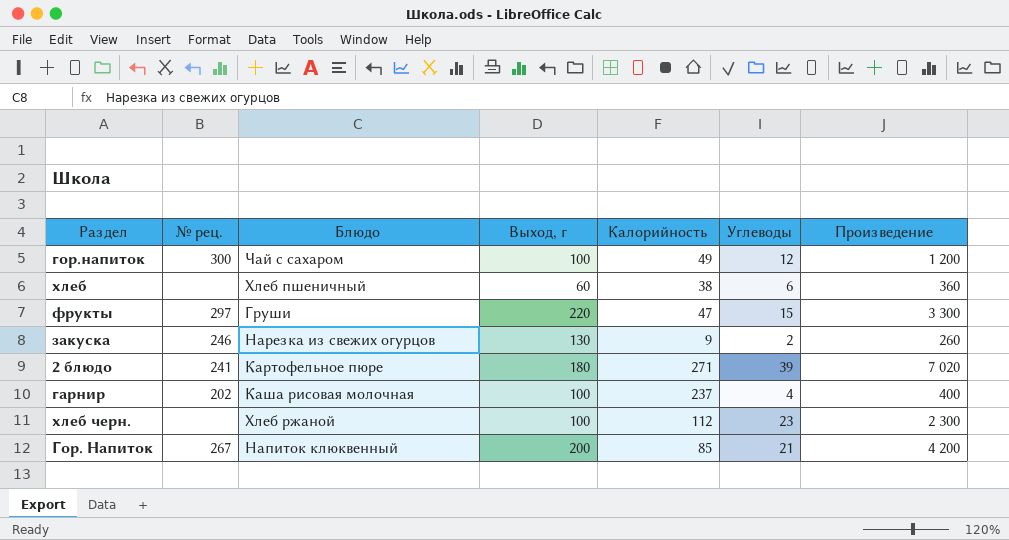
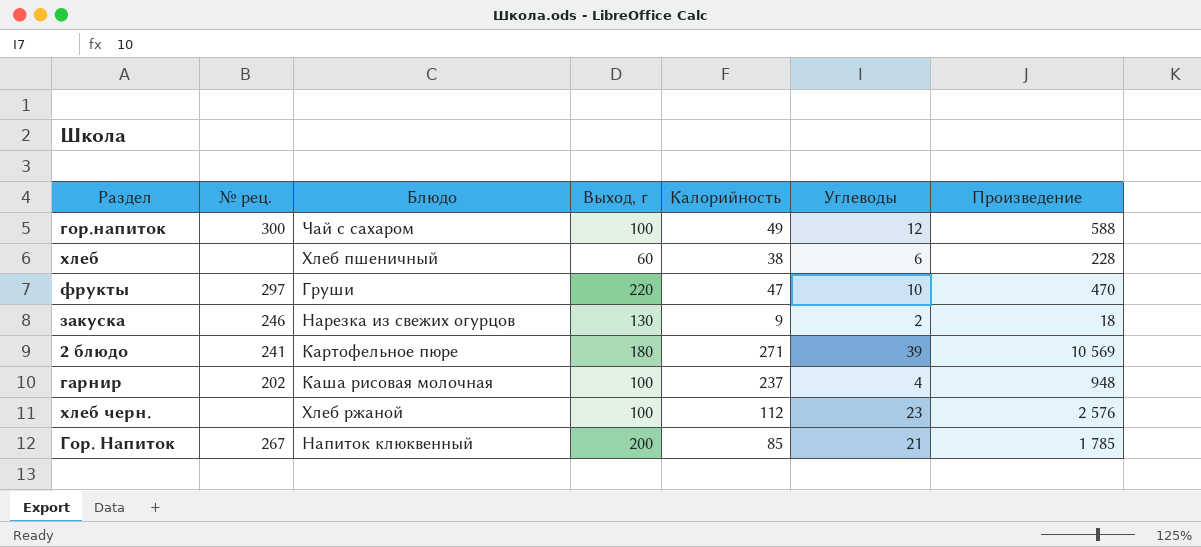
column Произведение | formula: [Выход, г] * [Углеводы] -> [Калорийность] * [Углеводы]
фрукты | Углеводы: 15 -> 10

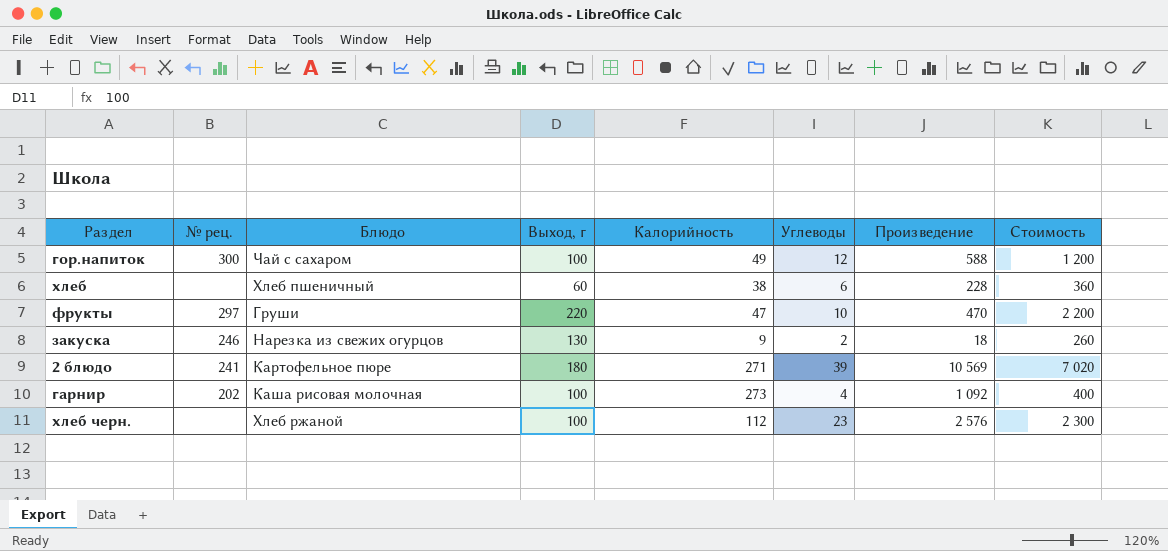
column Стоимость | formula: none -> [Выход, г] * [Углеводы]
row Гор. Напиток: 267 | Напиток клюквенный | 200 | 85 | 21 | 1 785 -> none
гарнир | Калорийность: 237 -> 273
гарнир | Произведение: 948 -> 1 092

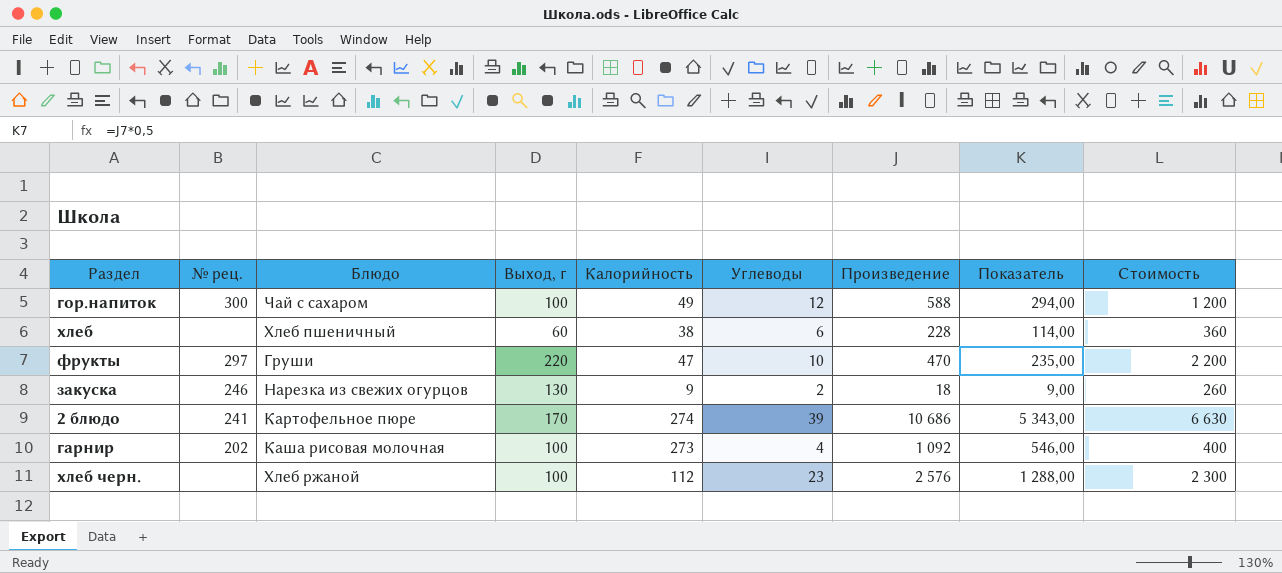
column Показатель | formula: none -> [Произведение] * 0,5
2 блюдо | Выход, г: 180 -> 170
2 блюдо | Калорийность: 271 -> 274
2 блюдо | Произведение: 10 569 -> 10 686
2 блюдо | Стоимость: 7 020 -> 6 630

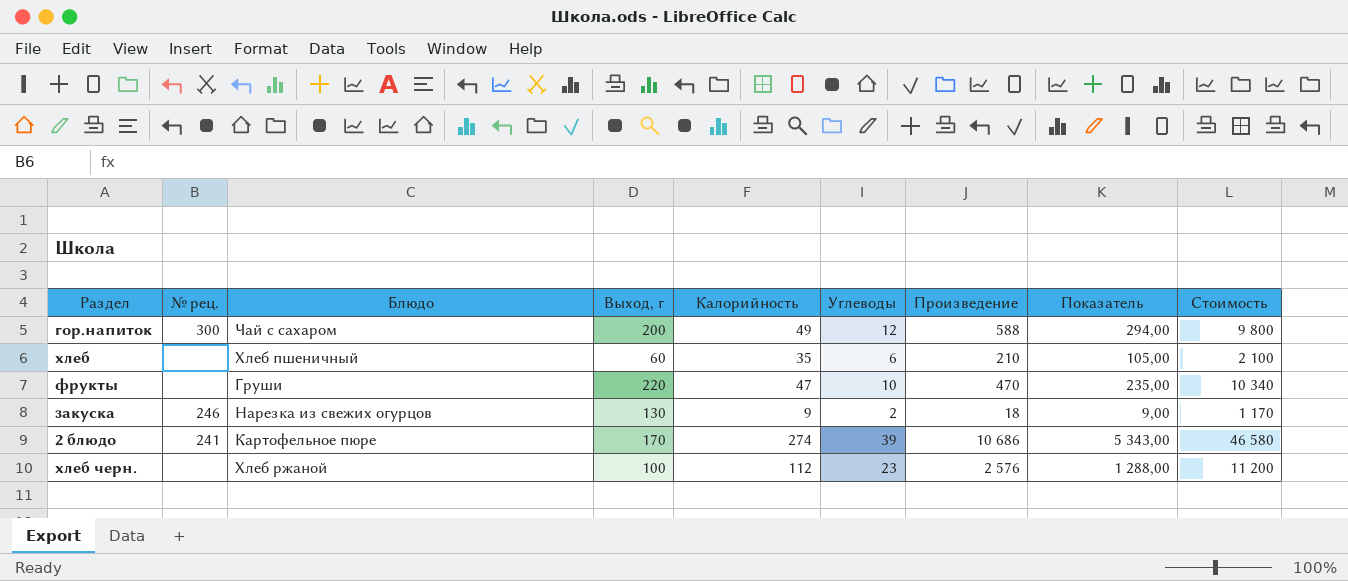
column Стоимость | formula: [Выход, г] * [Углеводы] -> [Выход, г] * [Калорийность]
row гарнир: 202 | Каша рисовая молочная | 100 | 273 | 4 | 1 092 | 546,00 | 400 -> none
гор.напиток | Выход, г: 100 -> 200
хлеб | Калорийность: 38 -> 35
хлеб | Произведение: 228 -> 210
хлеб | Показатель: 114,00 -> 105,00
фрукты | № рец.: 297 -> none

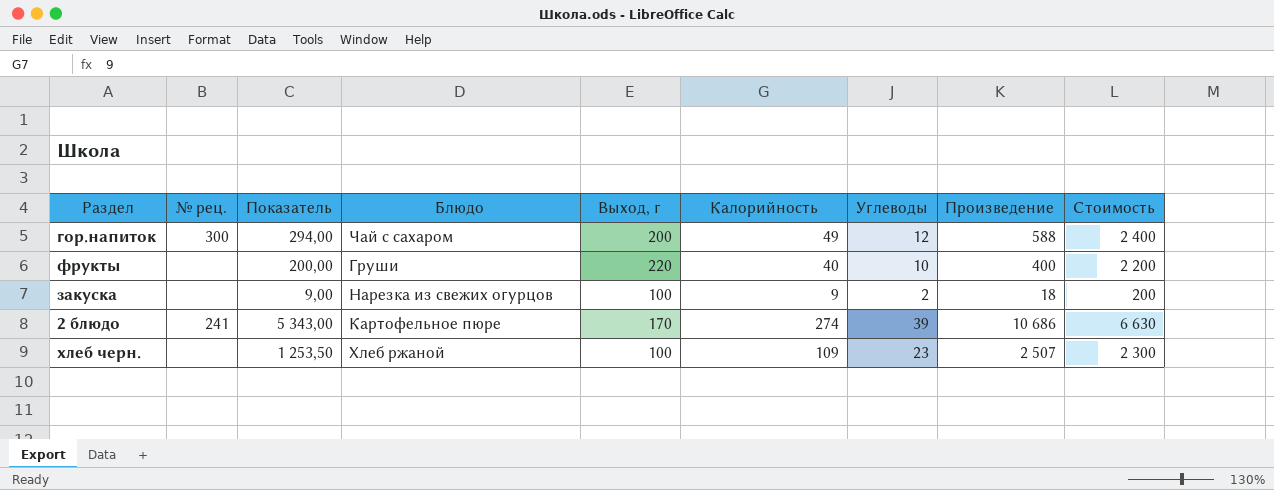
column Показатель | position: 8 -> 3
column Стоимость | formula: [Выход, г] * [Калорийность] -> [Выход, г] * [Углеводы]
row хлеб: none | Хлеб пшеничный | 60 | 35 | 6 | 210 | 105,00 | 2 100 -> none
фрукты | Показатель: 235,00 -> 200,00
фрукты | Калорийность: 47 -> 40
фрукты | Произведение: 470 -> 400
закуска | № рец.: 246 -> none
закуска | Выход, г: 130 -> 100
хлеб черн. | Показатель: 1 288,00 -> 1 253,50
хлеб черн. | Калорийность: 112 -> 109
хлеб черн. | Произведение: 2 576 -> 2 507

